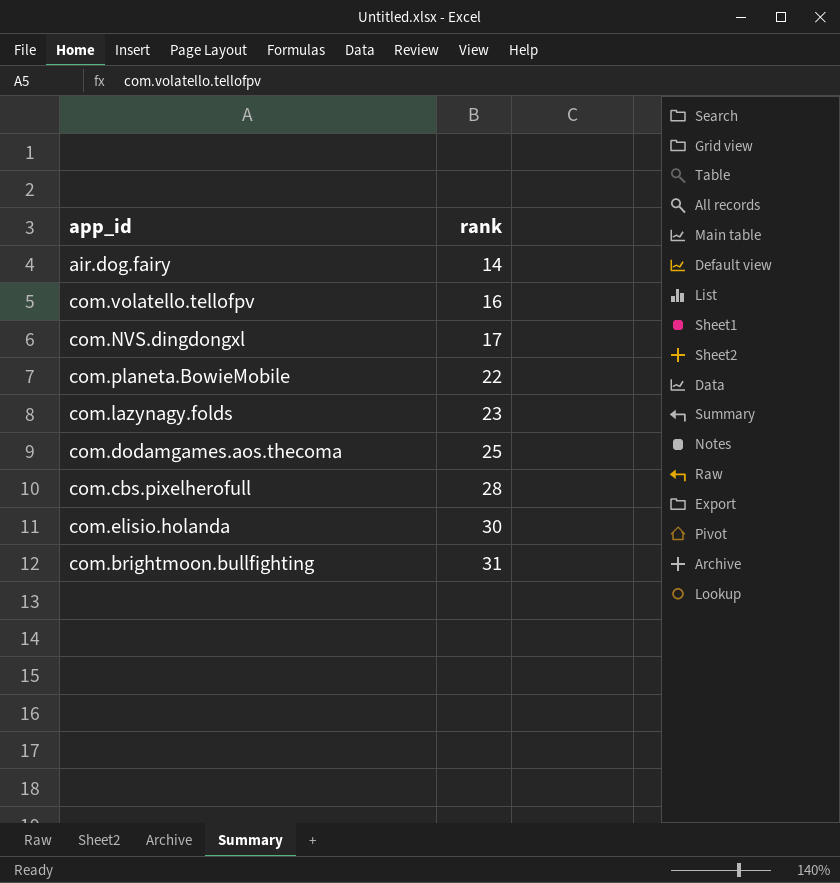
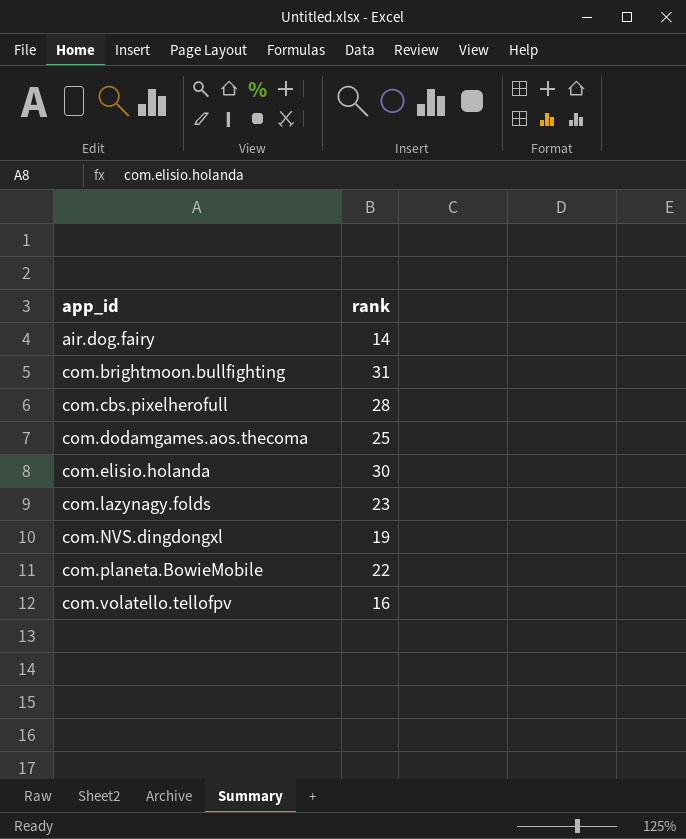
row order: rank ascending -> app_id ascending
com.NVS.dingdongxl | rank: 17 -> 19

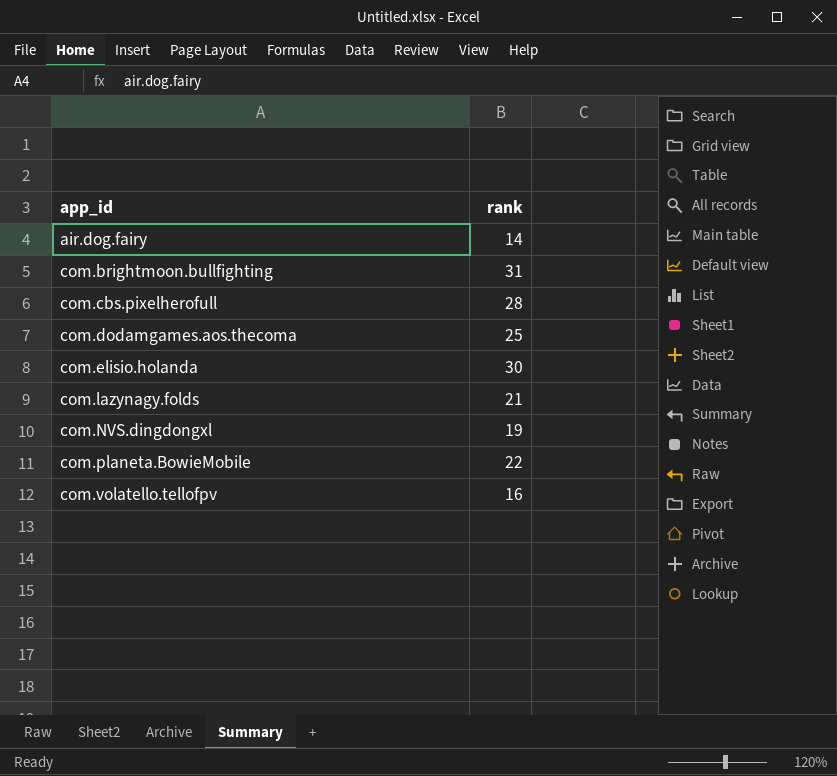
com.lazynagy.folds | rank: 23 -> 21

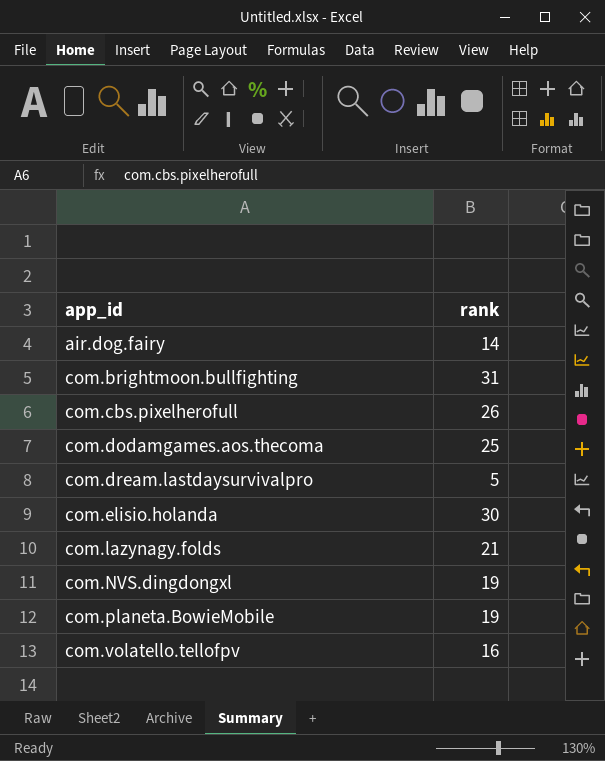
com.cbs.pixelherofull | rank: 28 -> 26
row com.dream.lastdaysurvivalpro: none -> 5
com.planeta.BowieMobile | rank: 22 -> 19

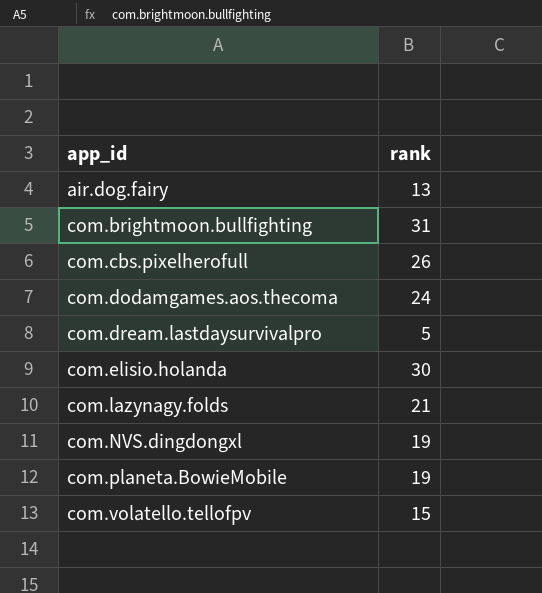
air.dog.fairy | rank: 14 -> 13
com.dodamgames.aos.thecoma | rank: 25 -> 24
com.volatello.tellofpv | rank: 16 -> 15

